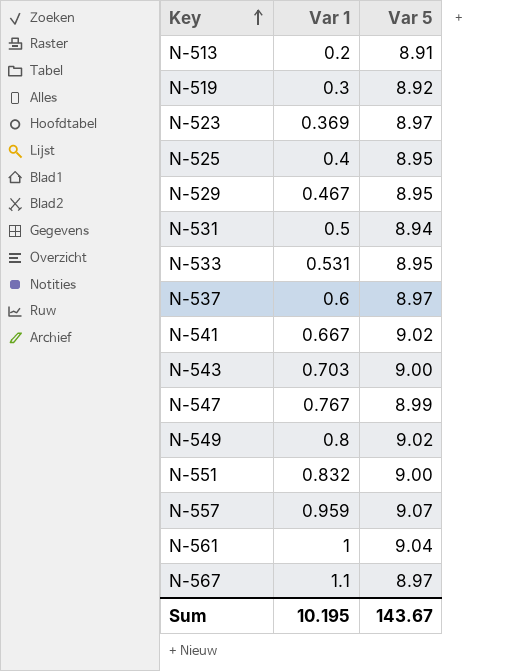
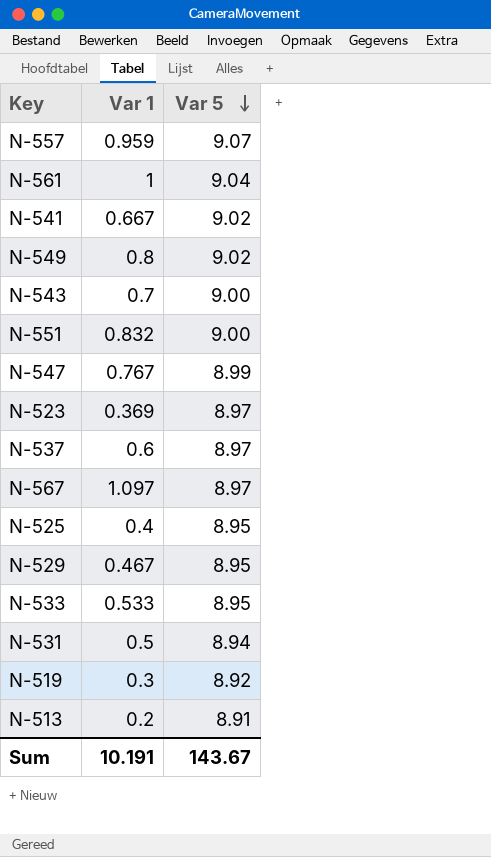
row order: Key ascending -> Var 5 descending
N-543 | Var 1: 0.703 -> 0.7
N-567 | Var 1: 1.1 -> 1.097
N-533 | Var 1: 0.531 -> 0.533
Sum | Var 1: 10.195 -> 10.191

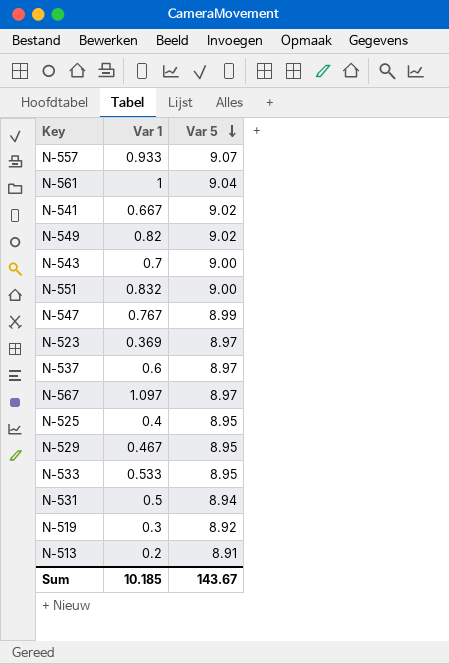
N-557 | Var 1: 0.959 -> 0.933
N-549 | Var 1: 0.8 -> 0.82
Sum | Var 1: 10.191 -> 10.185

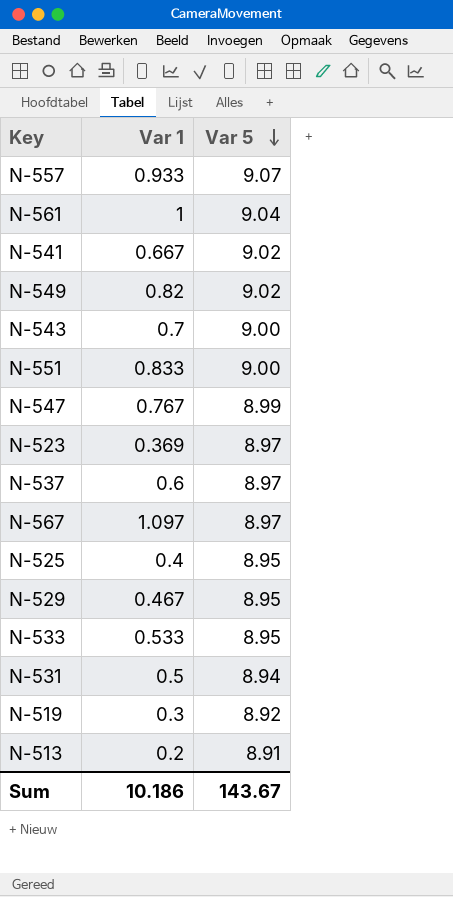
N-551 | Var 1: 0.832 -> 0.833
Sum | Var 1: 10.185 -> 10.186

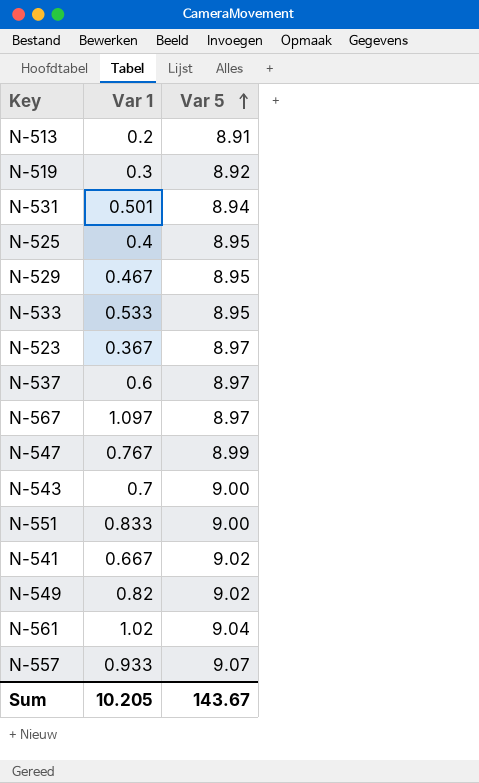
row order: Var 5 descending -> Var 5 ascending
N-531 | Var 1: 0.5 -> 0.501
N-523 | Var 1: 0.369 -> 0.367
N-561 | Var 1: 1 -> 1.02
Sum | Var 1: 10.186 -> 10.205

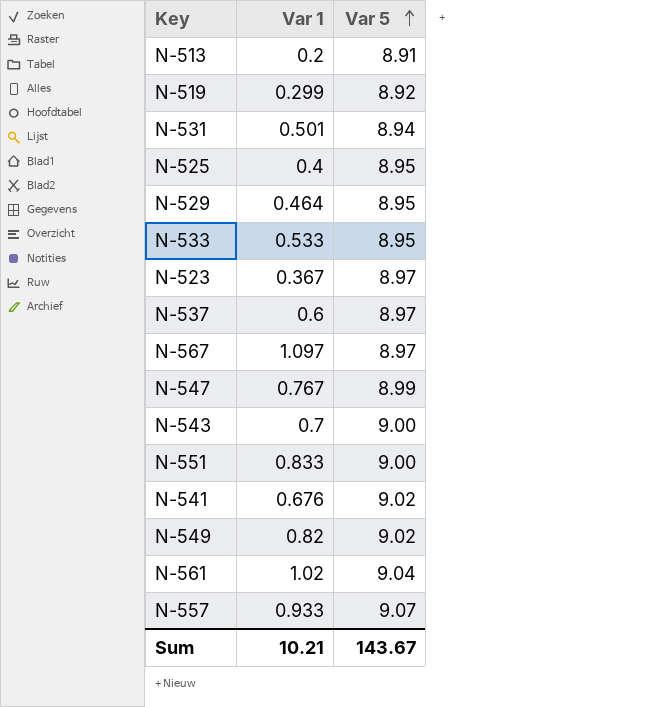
N-519 | Var 1: 0.3 -> 0.299
N-529 | Var 1: 0.467 -> 0.464
N-541 | Var 1: 0.667 -> 0.676
Sum | Var 1: 10.205 -> 10.21

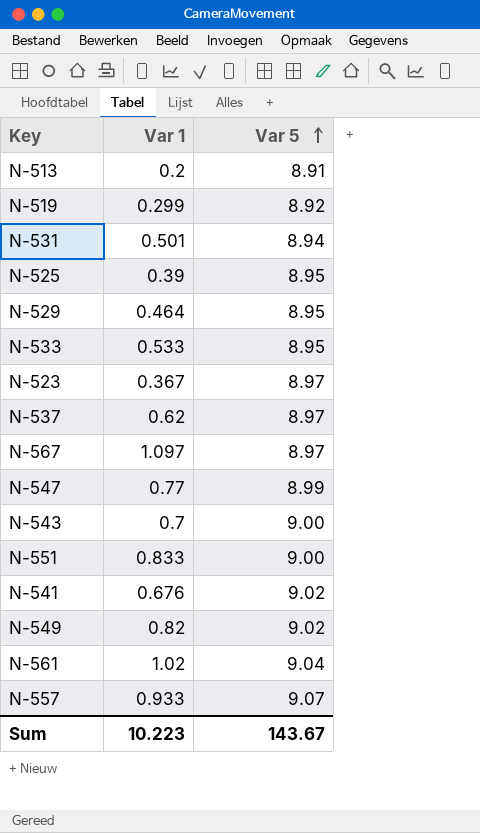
N-525 | Var 1: 0.4 -> 0.39
N-537 | Var 1: 0.6 -> 0.62
N-547 | Var 1: 0.767 -> 0.77
Sum | Var 1: 10.21 -> 10.223

